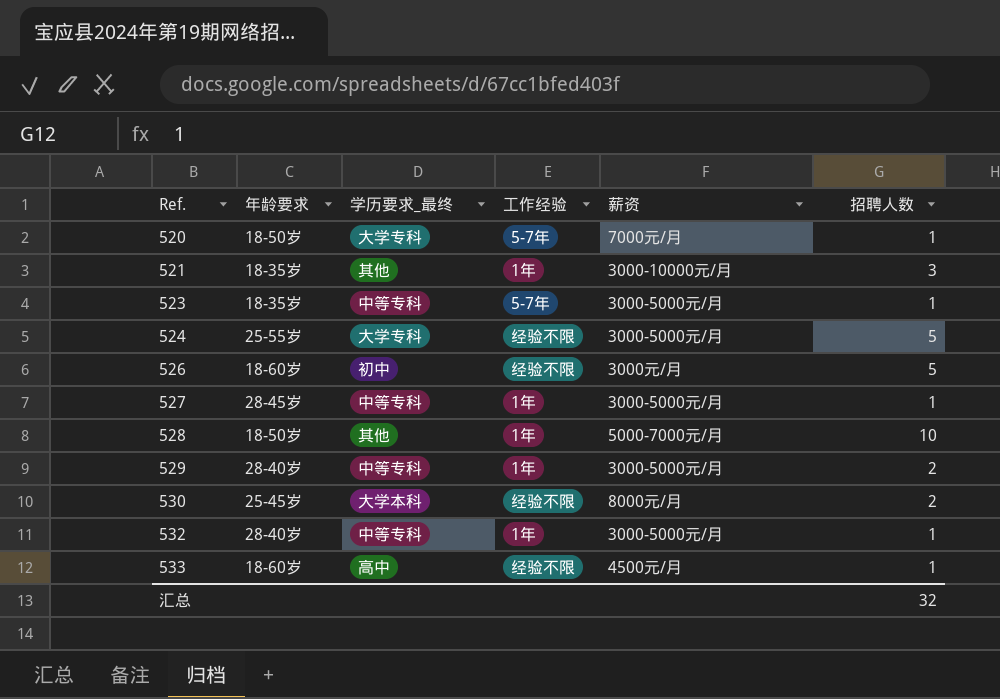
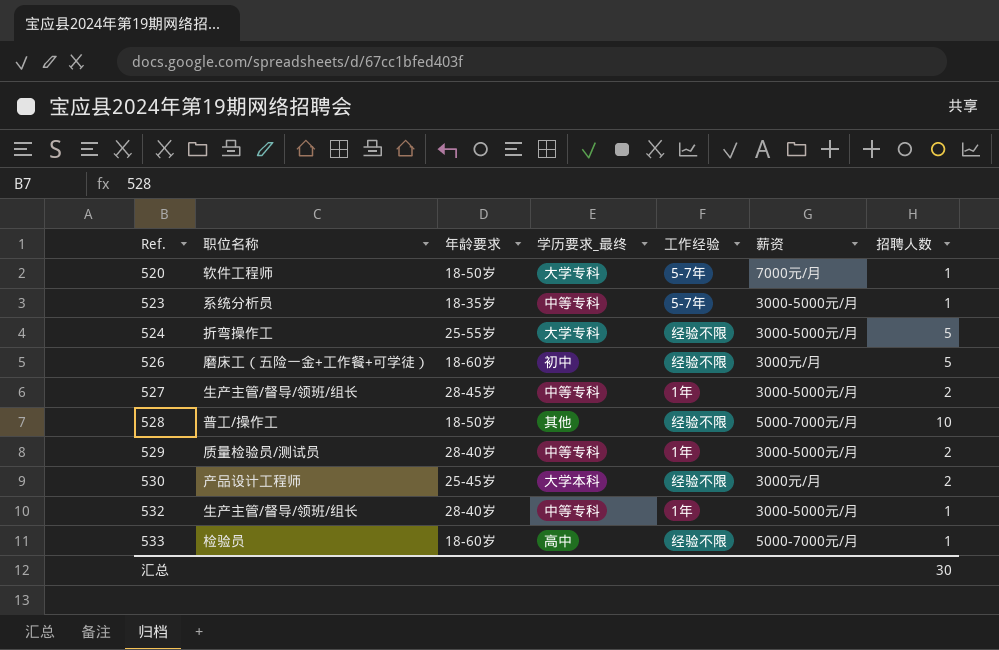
column 职位名称 | position: none -> 2
row 521: 18-35岁 | 其他 | 1年 | 3000-10000元/月 | 3 -> none
527 | 招聘人数: 1 -> 2
528 | 工作经验: 1年 -> 经验不限
530 | 薪资: 8000元/月 -> 3000元/月
533 | 薪资: 4500元/月 -> 5000-7000元/月
汇总 | 招聘人数: 32 -> 30

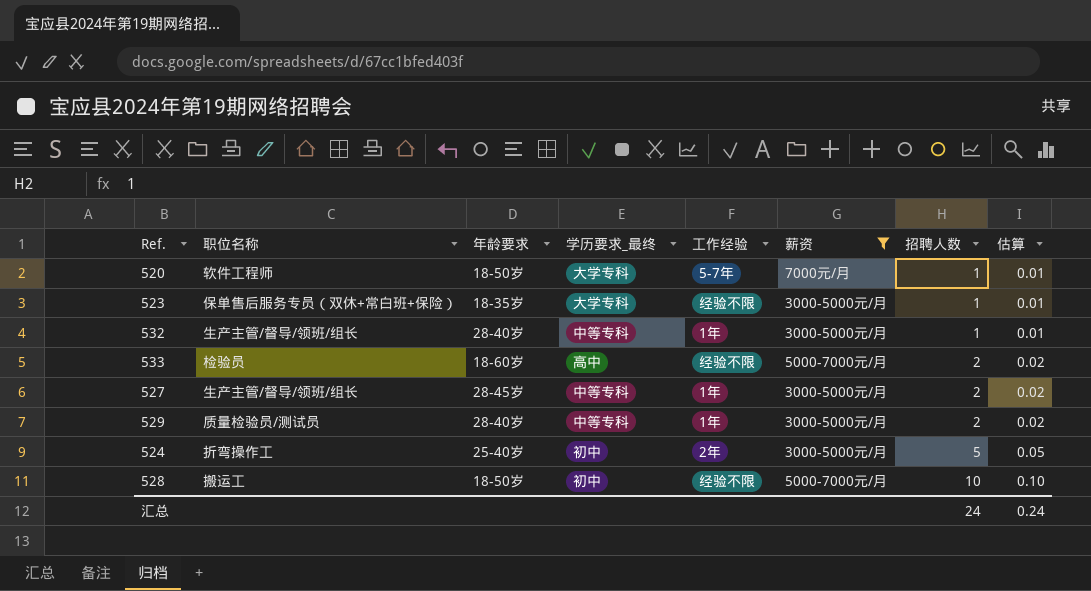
filter: none -> 薪资 != 3000元/月
row order: Ref. ascending -> 招聘人数 ascending
column 估算 | formula: none -> [招聘人数] * 0.01
523 | 职位名称: 系统分析员 -> 保单售后服务专员（双休+常白班+保险）
523 | 学历要求_最终: 中等专科 -> 大学专科
523 | 工作经验: 5-7年 -> 经验不限
533 | 招聘人数: 1 -> 2
524 | 年龄要求: 25-55岁 -> 25-40岁
524 | 学历要求_最终: 大学专科 -> 初中
524 | 工作经验: 经验不限 -> 2年
528 | 职位名称: 普工/操作工 -> 搬运工
528 | 学历要求_最终: 其他 -> 初中
汇总 | 招聘人数: 30 -> 24

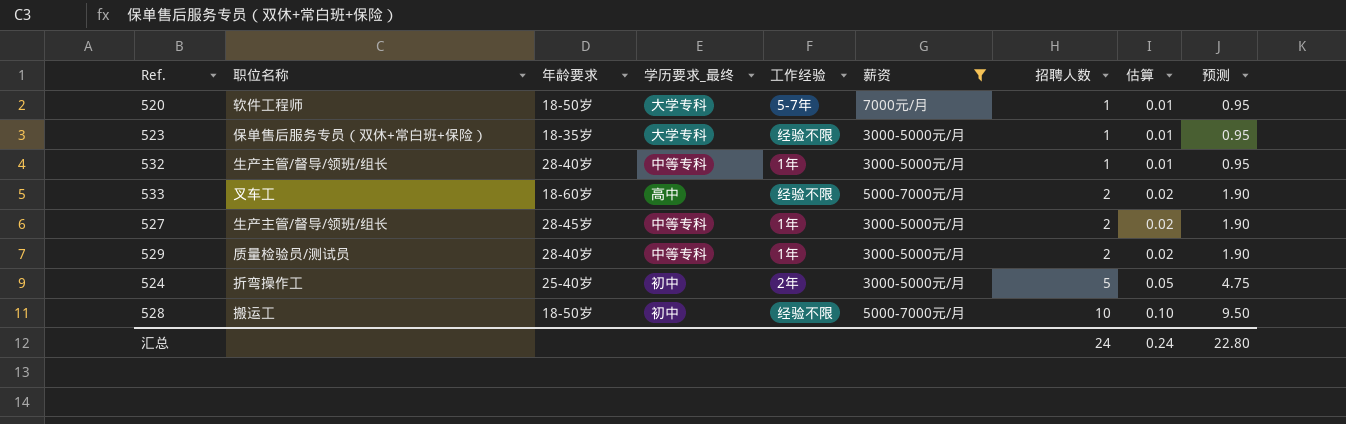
column 预测 | formula: none -> [招聘人数] * 0.95
533 | 职位名称: 检验员 -> 叉车工

